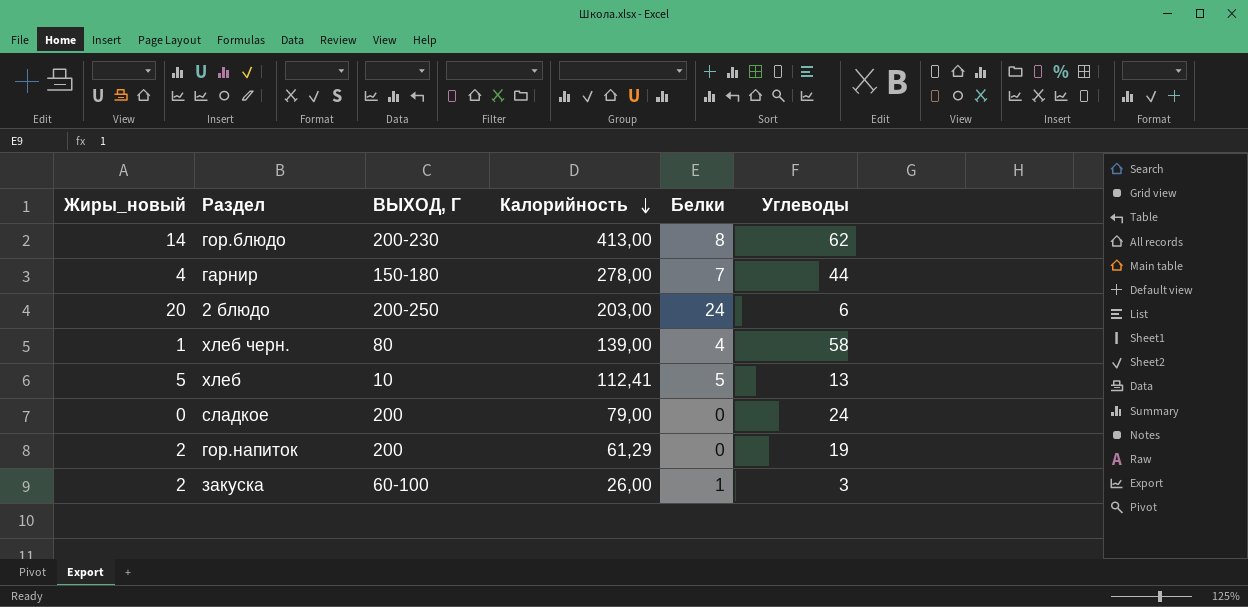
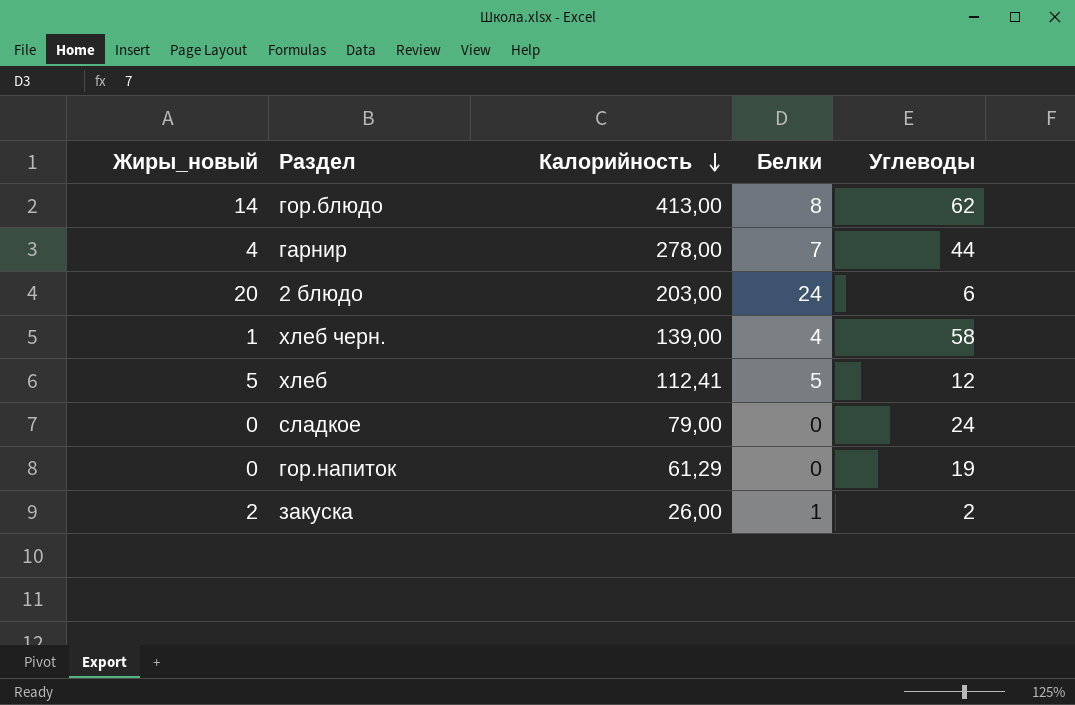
column ВЫХОД, Г | position: 3 -> none
хлеб | Углеводы: 13 -> 12
гор.напиток | Жиры_новый: 2 -> 0
закуска | Углеводы: 3 -> 2

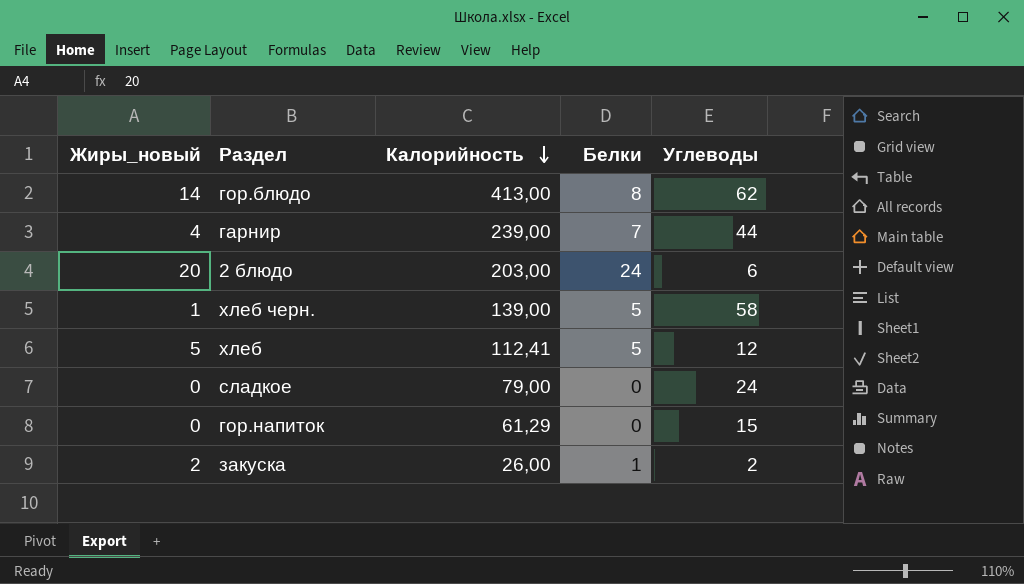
гарнир | Калорийность: 278,00 -> 239,00
хлеб черн. | Белки: 4 -> 5
гор.напиток | Углеводы: 19 -> 15

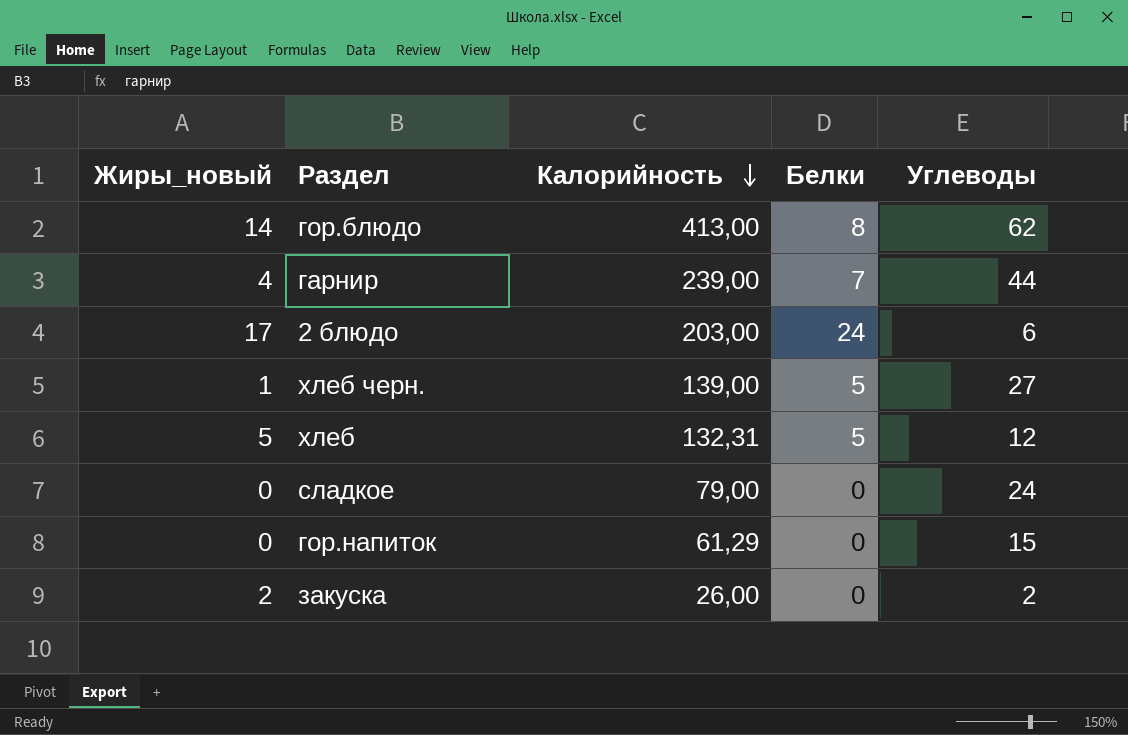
2 блюдо | Жиры_новый: 20 -> 17
хлеб черн. | Углеводы: 58 -> 27
хлеб | Калорийность: 112,41 -> 132,31
закуска | Белки: 1 -> 0

